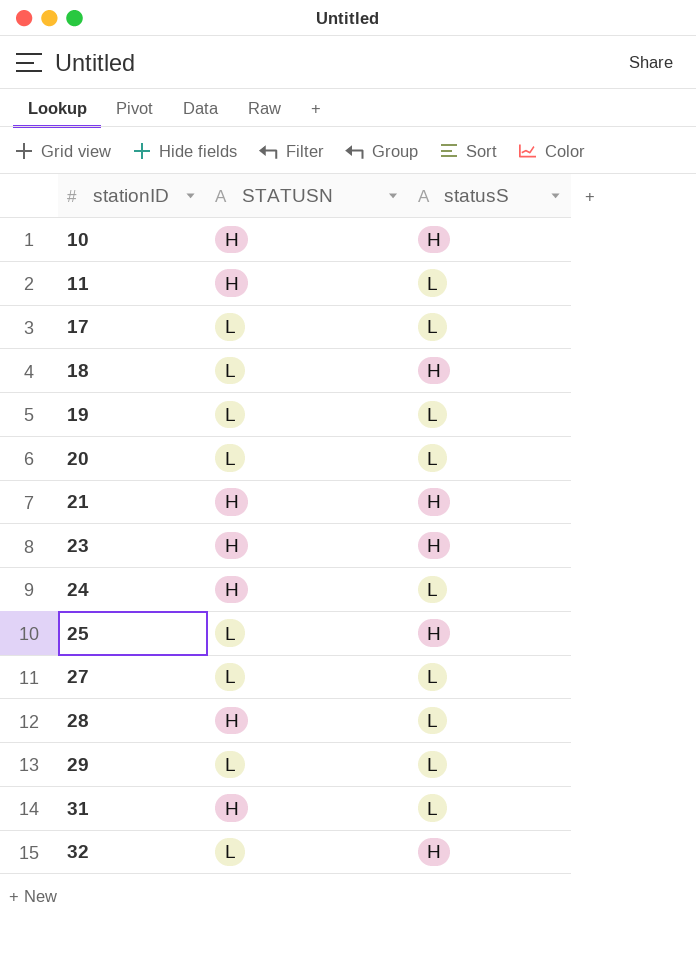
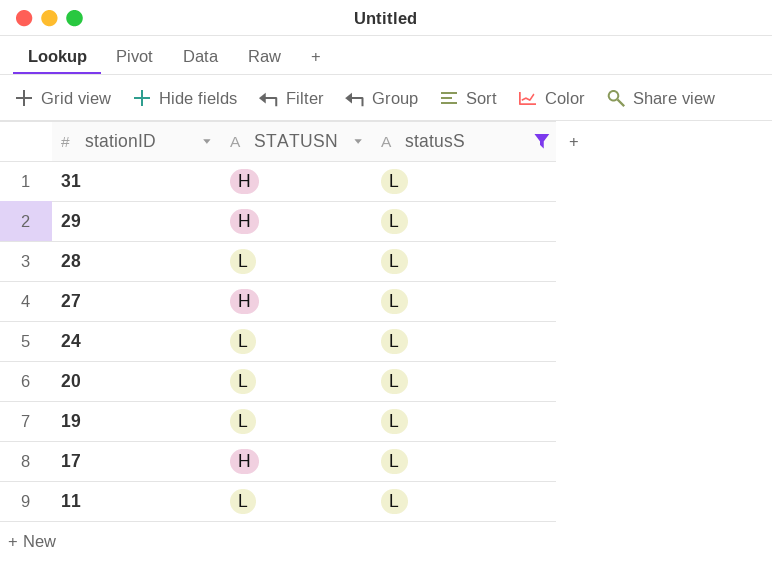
filter: none -> statusS = L
row order: stationID ascending -> stationID descending
29 | STATUSN: L -> H
28 | STATUSN: H -> L
27 | STATUSN: L -> H
24 | STATUSN: H -> L
17 | STATUSN: L -> H
11 | STATUSN: H -> L

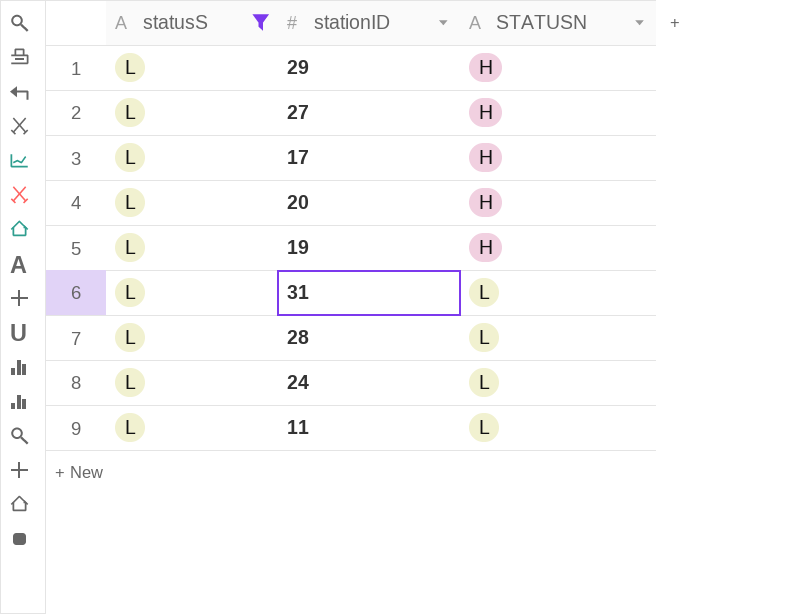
row order: stationID descending -> STATUSN ascending
column statusS | position: 3 -> 1
20 | STATUSN: L -> H
19 | STATUSN: L -> H
31 | STATUSN: H -> L

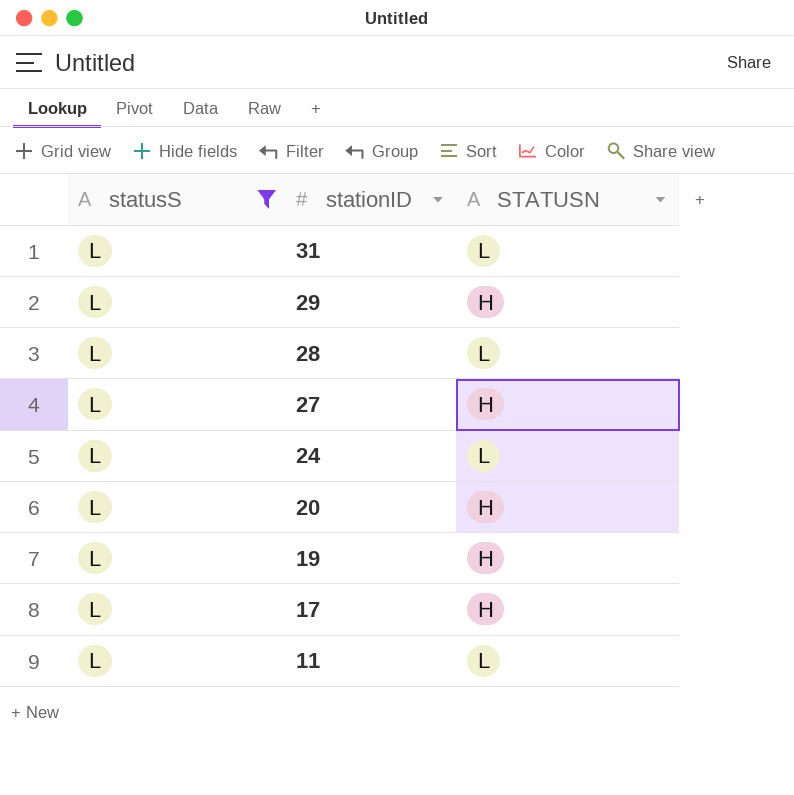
row order: STATUSN ascending -> stationID descending

